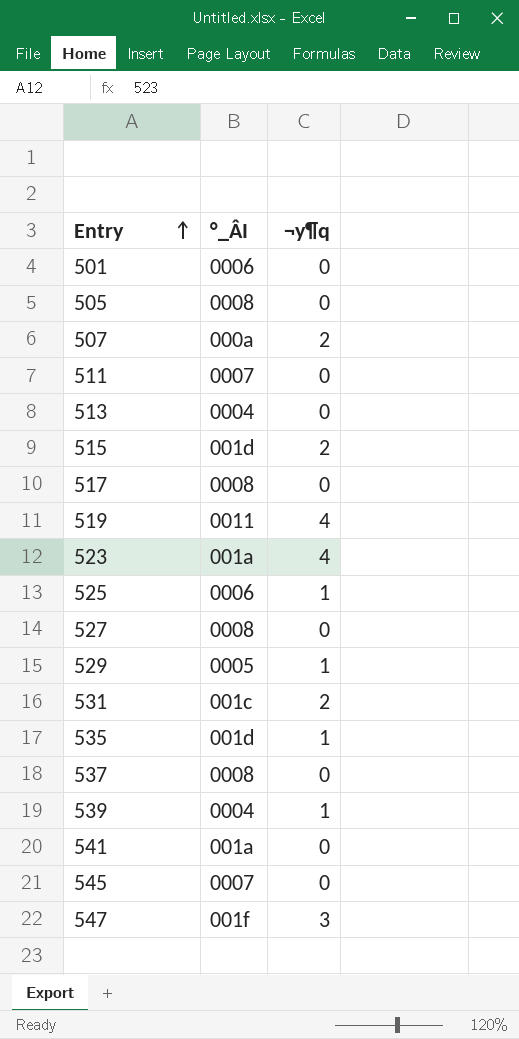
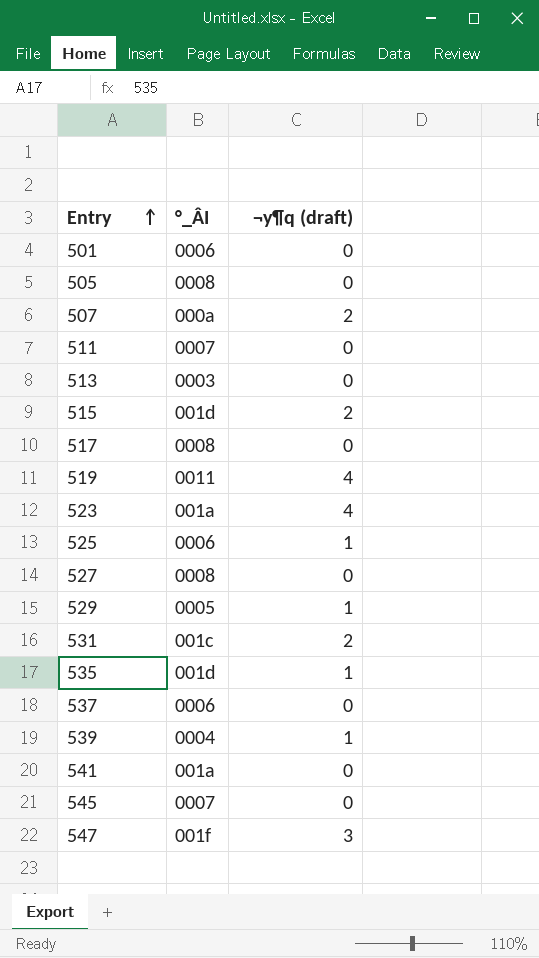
column name: ¬y¶q -> ¬y¶q (draft)
513 | °_ÂI: 0004 -> 0003
537 | °_ÂI: 0008 -> 0006

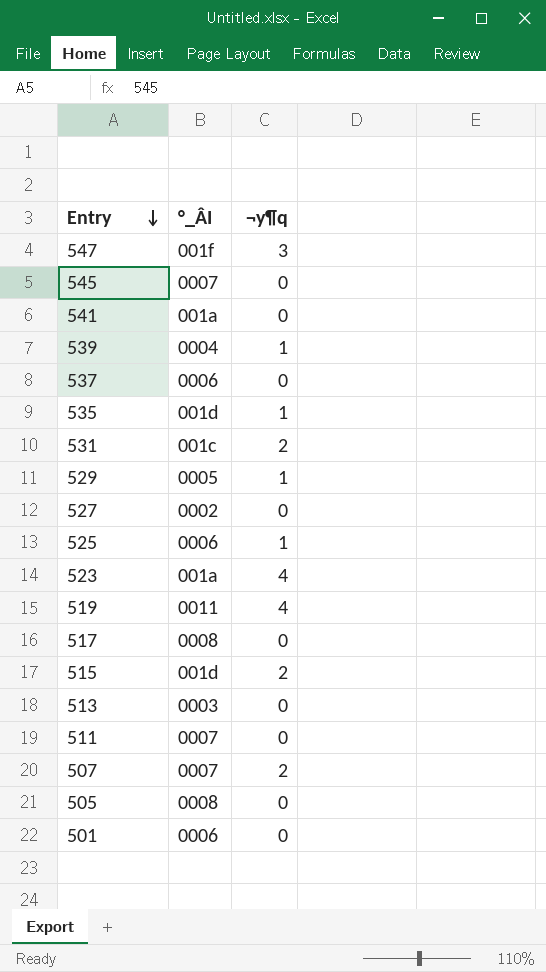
row order: Entry ascending -> Entry descending
column name: ¬y¶q (draft) -> ¬y¶q
527 | °_ÂI: 0008 -> 0002
507 | °_ÂI: 000a -> 0007

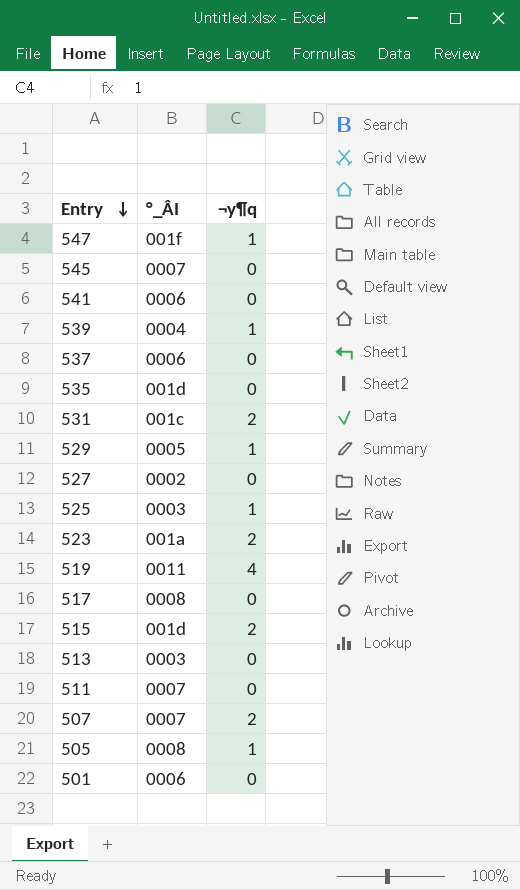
547 | ¬y¶q: 3 -> 1
541 | °_ÂI: 001a -> 0006
535 | ¬y¶q: 1 -> 0
525 | °_ÂI: 0006 -> 0003
523 | ¬y¶q: 4 -> 2
505 | ¬y¶q: 0 -> 1

